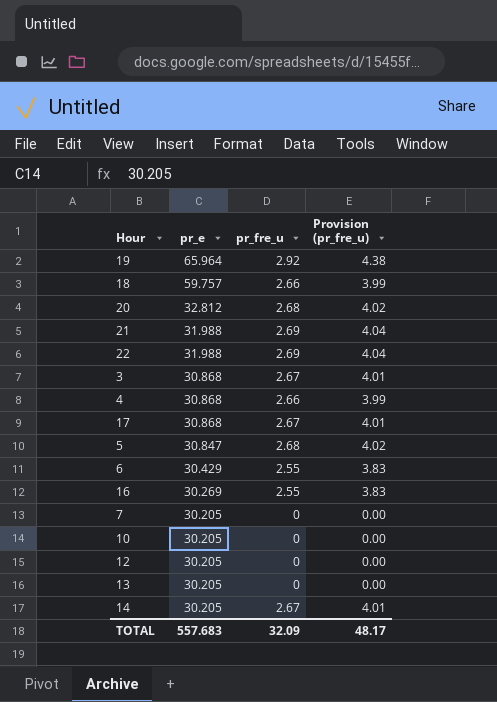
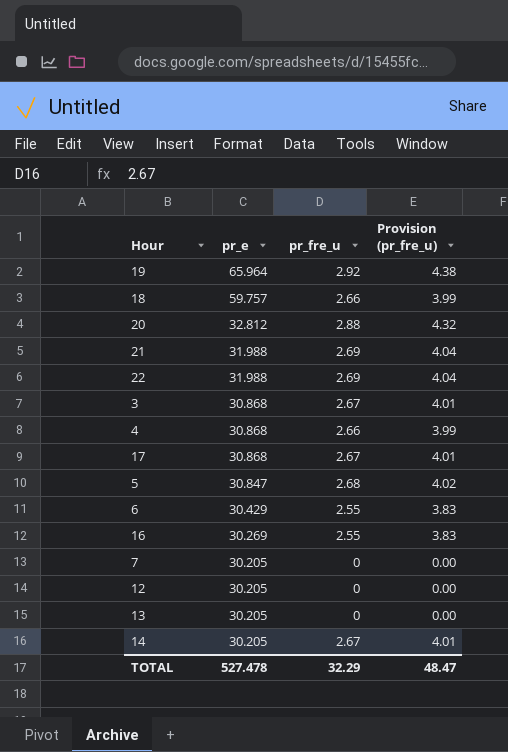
row 10: 30.205 | 0 | 0.00 -> none
20 | pr_fre_u: 2.68 -> 2.88
20 | Provision (pr_fre_u): 4.02 -> 4.32
TOTAL | pr_e: 557.683 -> 527.478
TOTAL | pr_fre_u: 32.09 -> 32.29
TOTAL | Provision (pr_fre_u): 48.17 -> 48.47

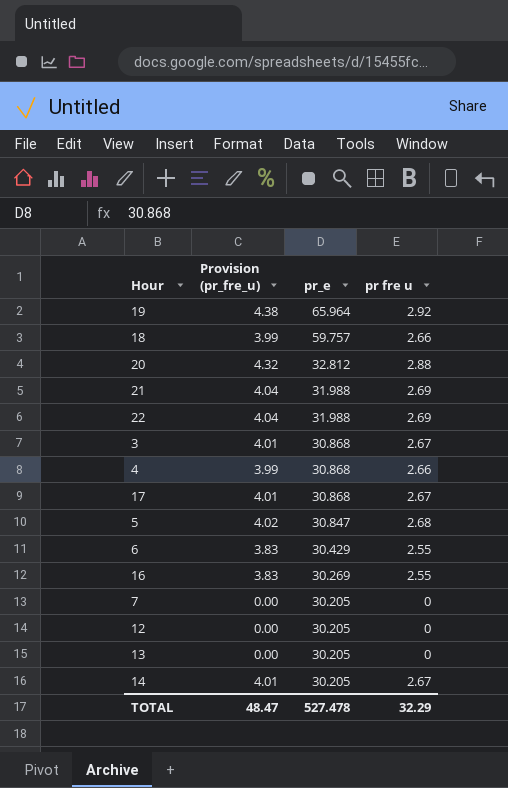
column Provision (pr_fre_u) | position: 4 -> 2
column name: pr_fre_u -> pr fre u

